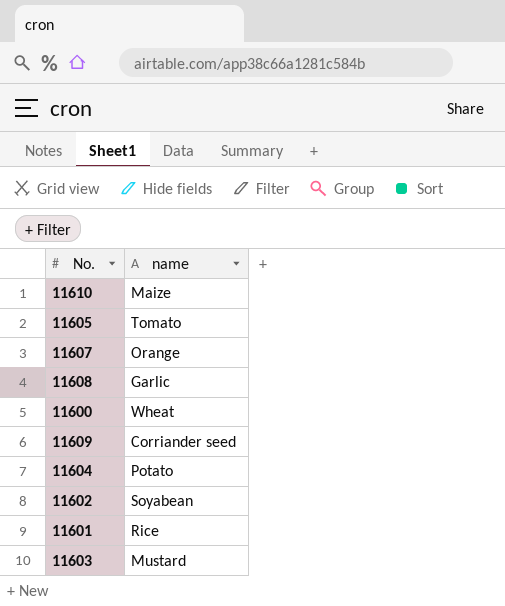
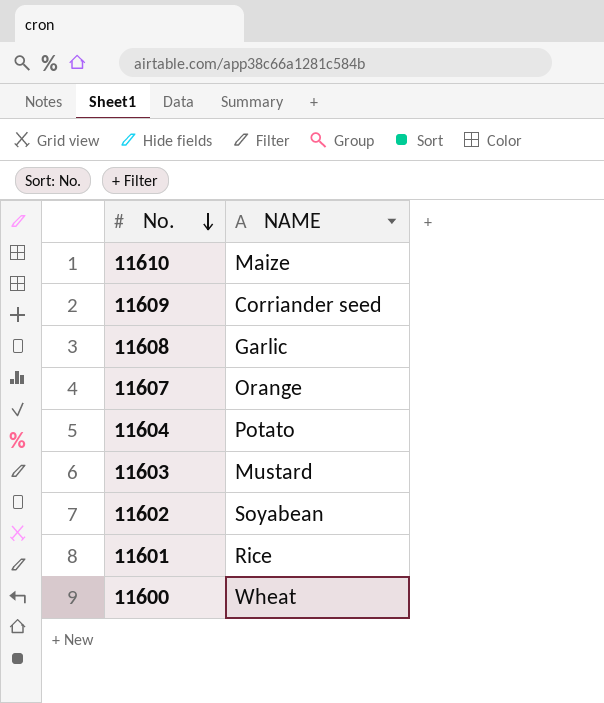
row order: none -> No. descending
column name: name -> NAME
row 11605: Tomato -> none

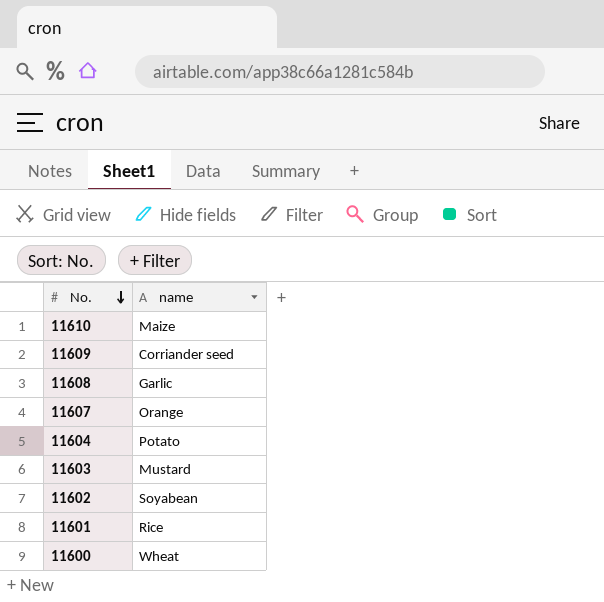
column name: NAME -> name

